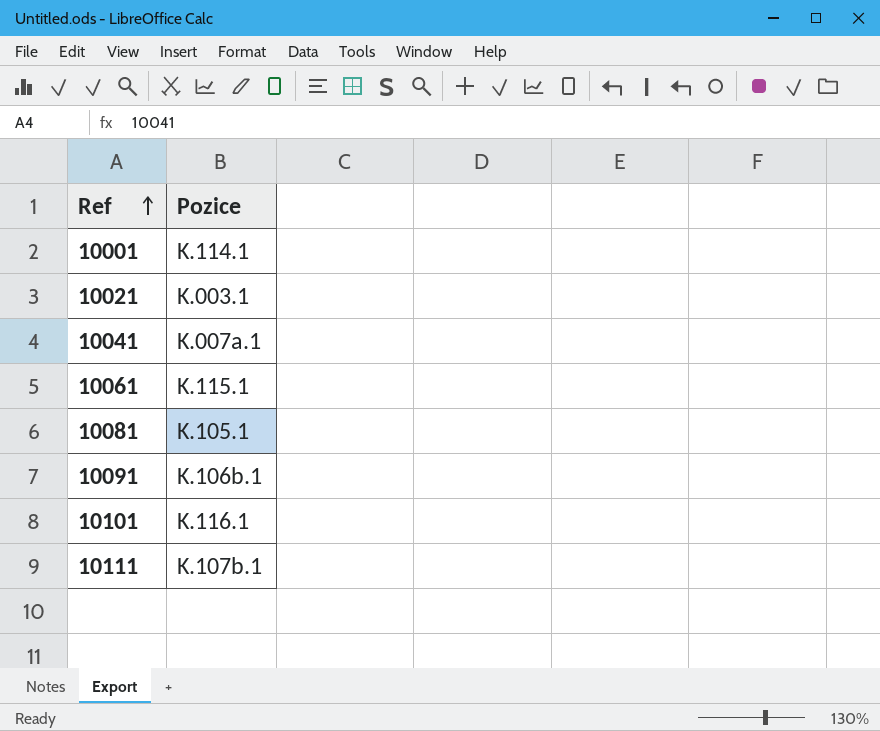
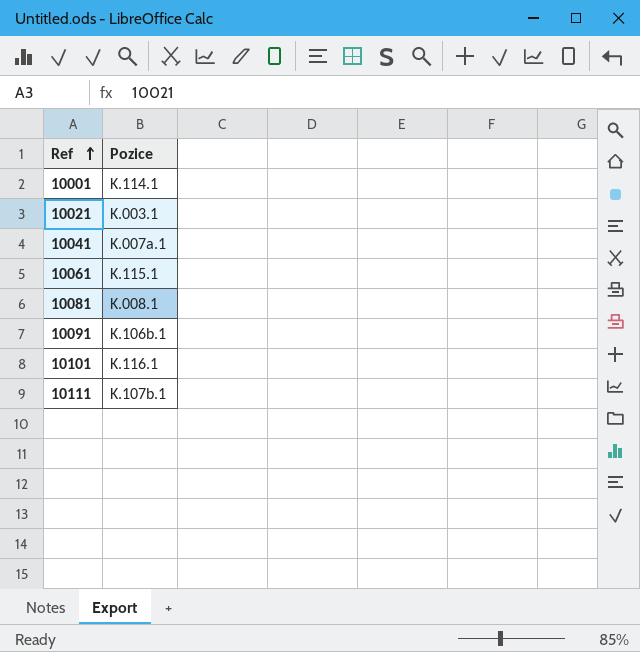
10081 | Pozice: K.105.1 -> K.008.1

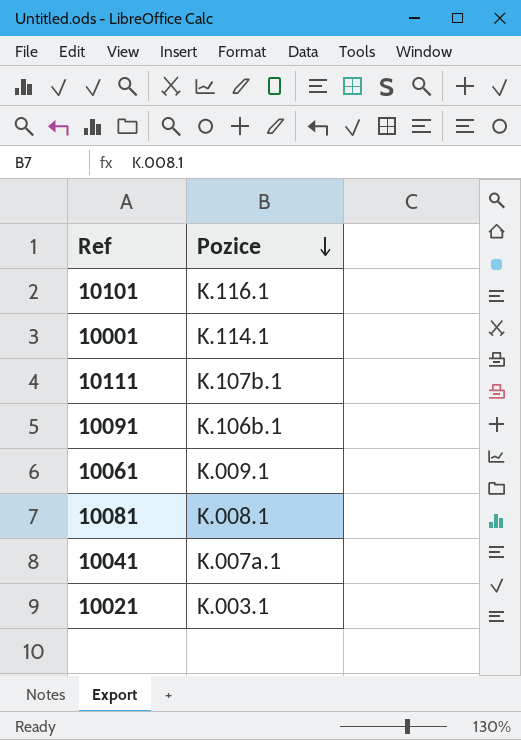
row order: Ref ascending -> Pozice descending
10061 | Pozice: K.115.1 -> K.009.1

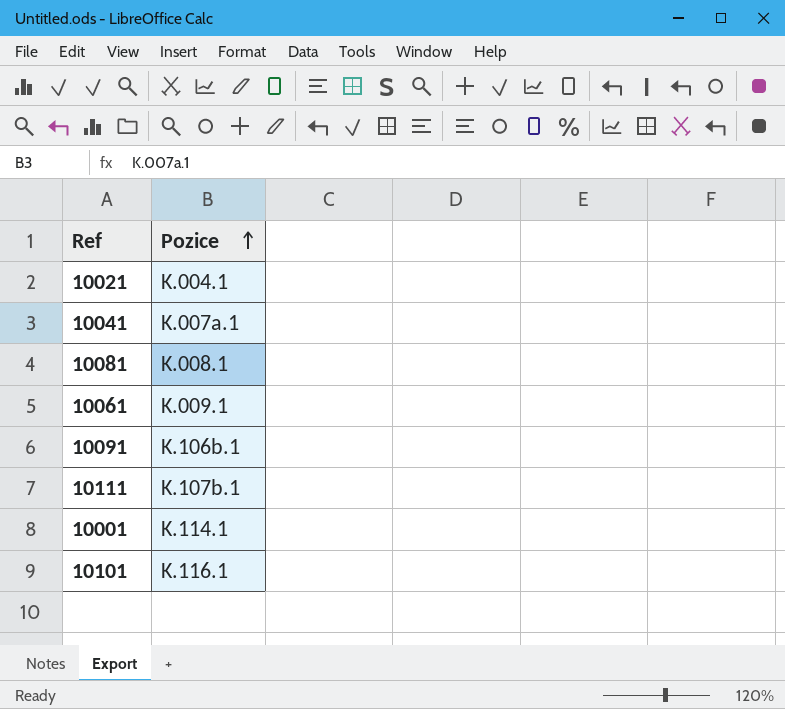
row order: Pozice descending -> Pozice ascending
10021 | Pozice: K.003.1 -> K.004.1

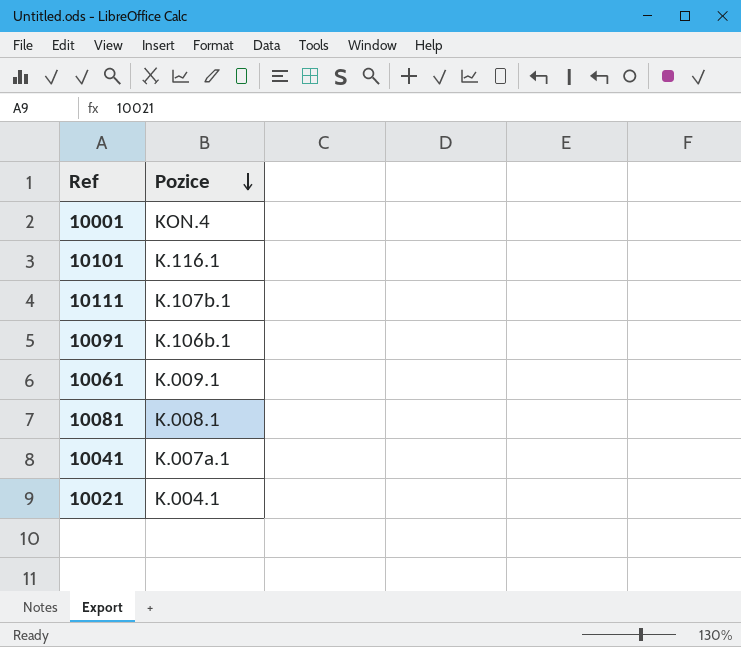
row order: Pozice ascending -> Pozice descending
10001 | Pozice: K.114.1 -> KON.4

